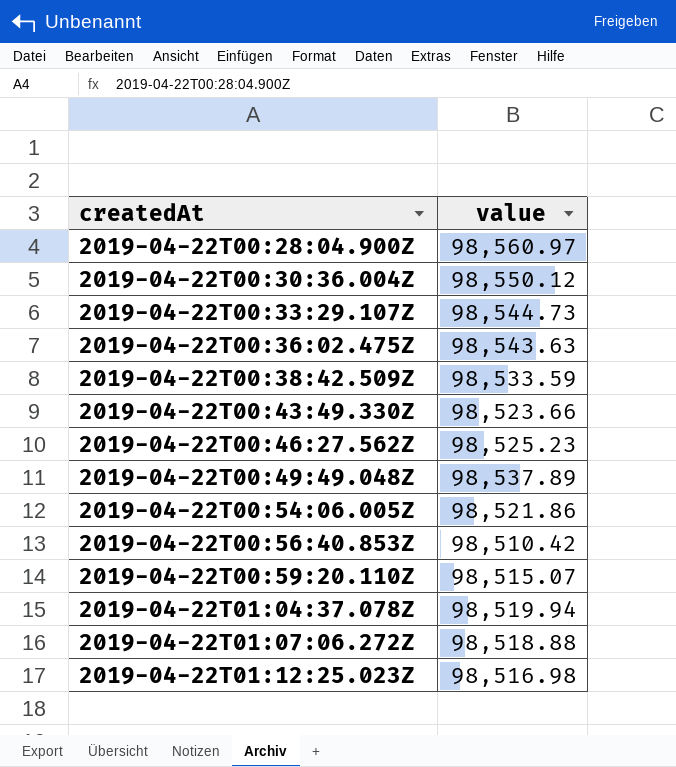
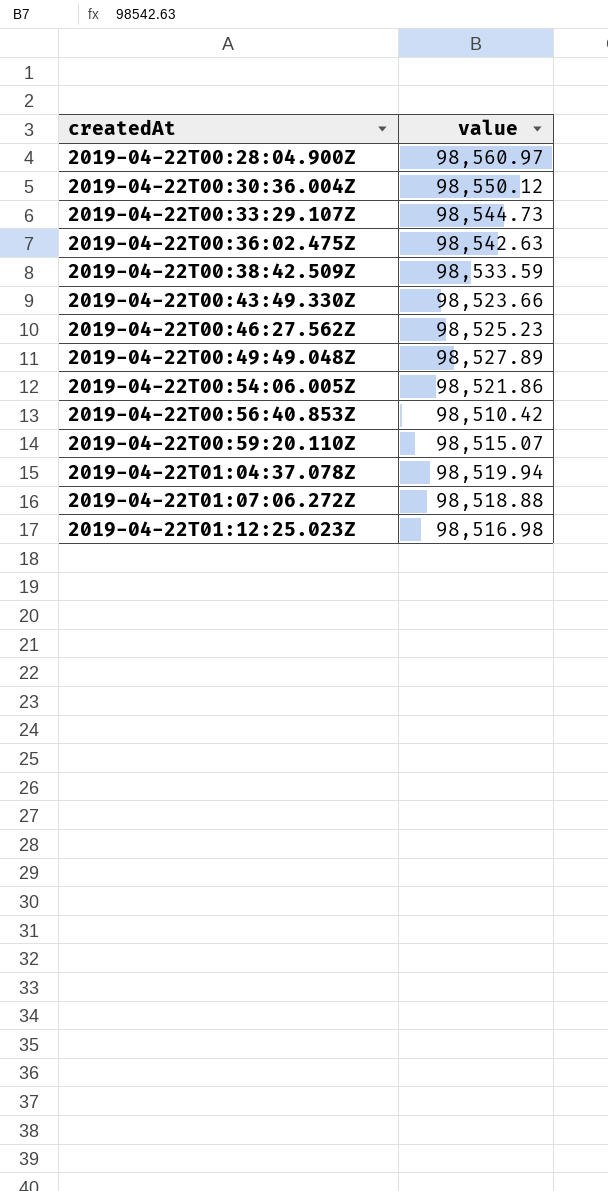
2019-04-22T00:36:02.475Z | value: 98,543.63 -> 98,542.63
2019-04-22T00:49:49.048Z | value: 98,537.89 -> 98,527.89

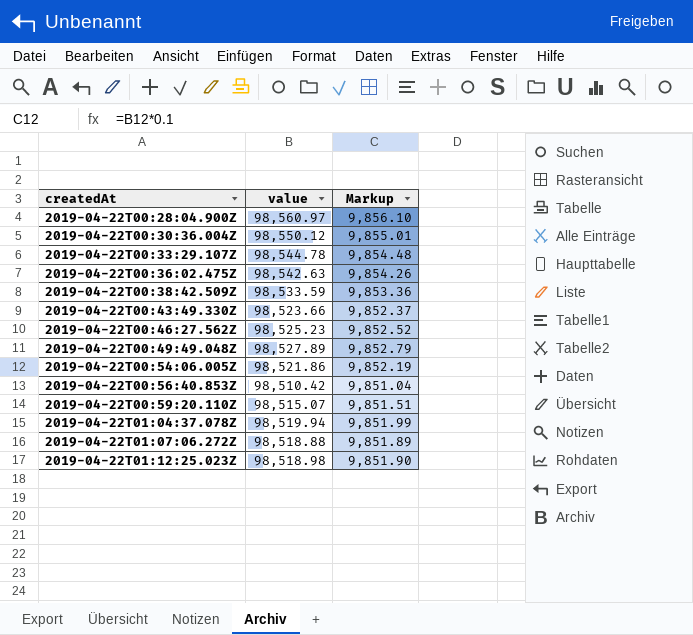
column Markup | formula: none -> [value] * 0.1
2019-04-22T00:33:29.107Z | value: 98,544.73 -> 98,544.78
2019-04-22T01:12:25.023Z | value: 98,516.98 -> 98,518.98

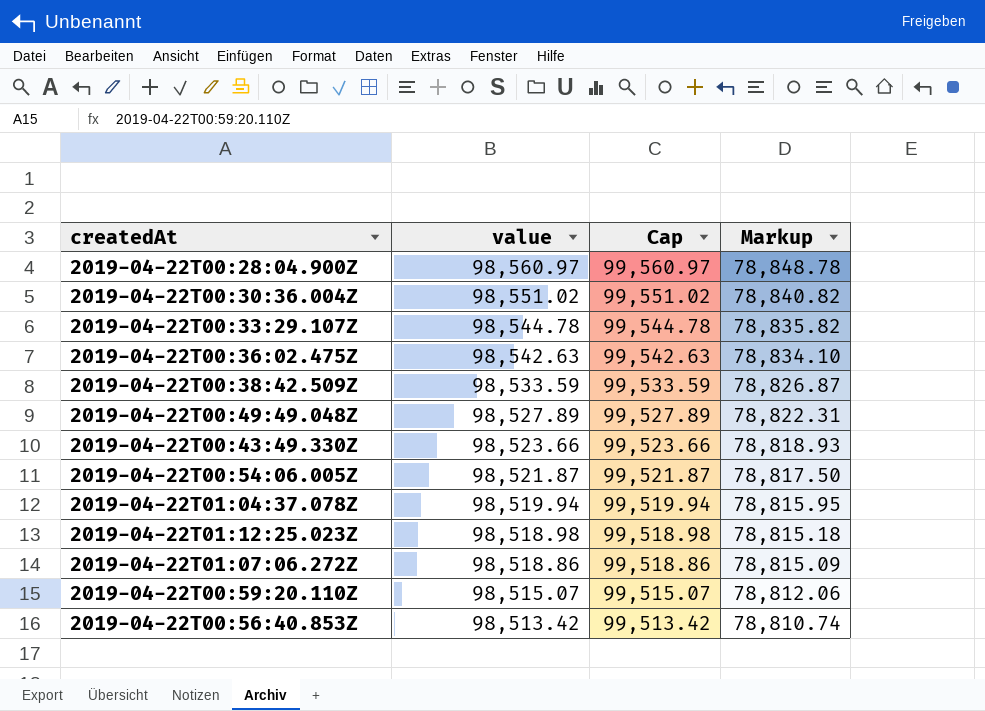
row order: createdAt ascending -> value descending
column Cap | formula: none -> [value] + 1000
column Markup | formula: [value] * 0.1 -> [value] * 0.8
row 2019-04-22T00:46:27.562Z: 98,525.23 | 9,852.52 -> none
2019-04-22T00:30:36.004Z | value: 98,550.12 -> 98,551.02
2019-04-22T00:54:06.005Z | value: 98,521.86 -> 98,521.87
2019-04-22T01:07:06.272Z | value: 98,518.88 -> 98,518.86
2019-04-22T00:56:40.853Z | value: 98,510.42 -> 98,513.42

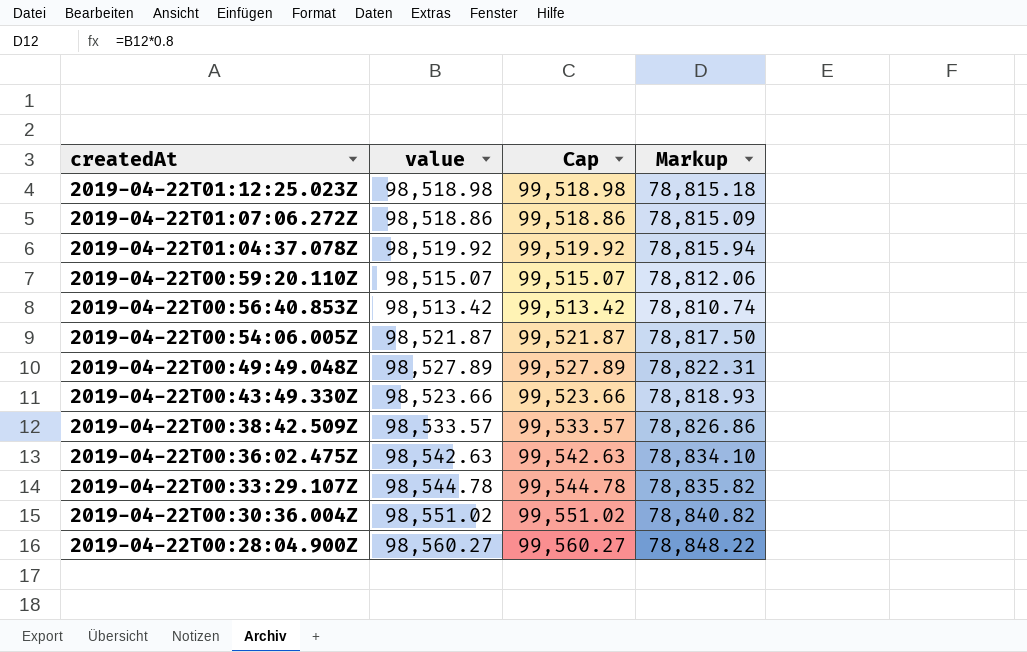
row order: value descending -> createdAt descending
2019-04-22T01:04:37.078Z | value: 98,519.94 -> 98,519.92
2019-04-22T01:04:37.078Z | Cap: 99,519.94 -> 99,519.92
2019-04-22T01:04:37.078Z | Markup: 78,815.95 -> 78,815.94
2019-04-22T00:38:42.509Z | value: 98,533.59 -> 98,533.57
2019-04-22T00:38:42.509Z | Cap: 99,533.59 -> 99,533.57
2019-04-22T00:38:42.509Z | Markup: 78,826.87 -> 78,826.86
2019-04-22T00:28:04.900Z | value: 98,560.97 -> 98,560.27
2019-04-22T00:28:04.900Z | Cap: 99,560.97 -> 99,560.27
2019-04-22T00:28:04.900Z | Markup: 78,848.78 -> 78,848.22

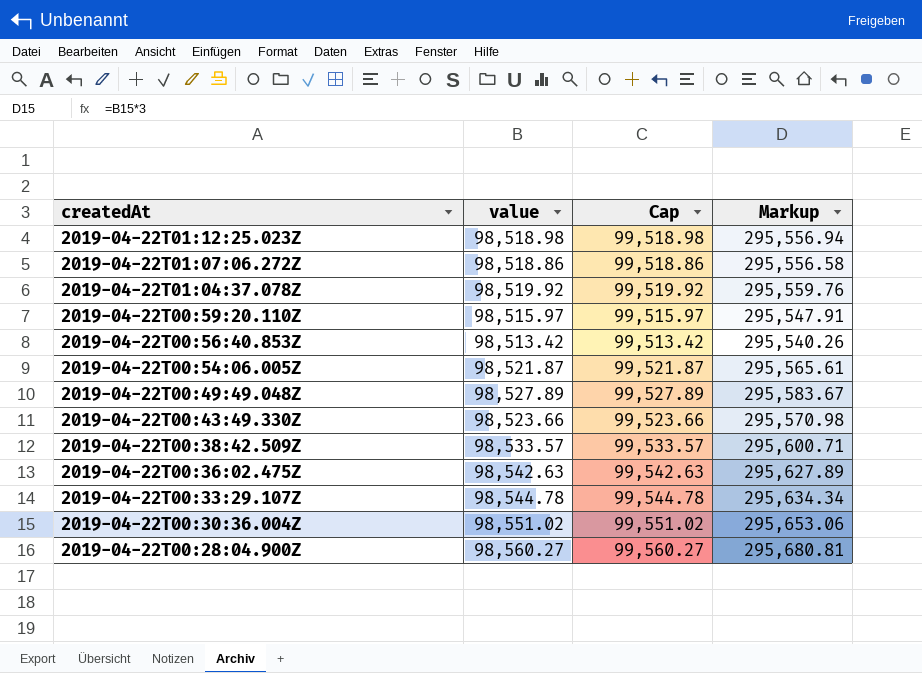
column Markup | formula: [value] * 0.8 -> [value] * 3
2019-04-22T00:59:20.110Z | value: 98,515.07 -> 98,515.97
2019-04-22T00:59:20.110Z | Cap: 99,515.07 -> 99,515.97

